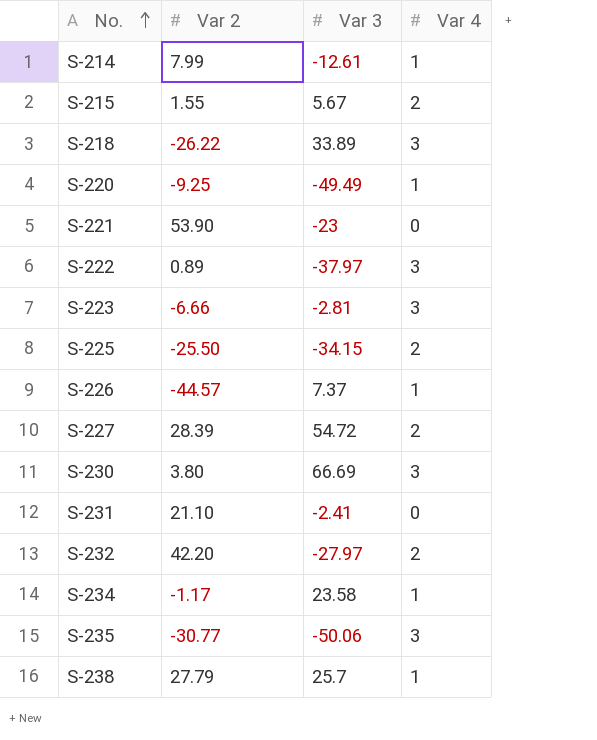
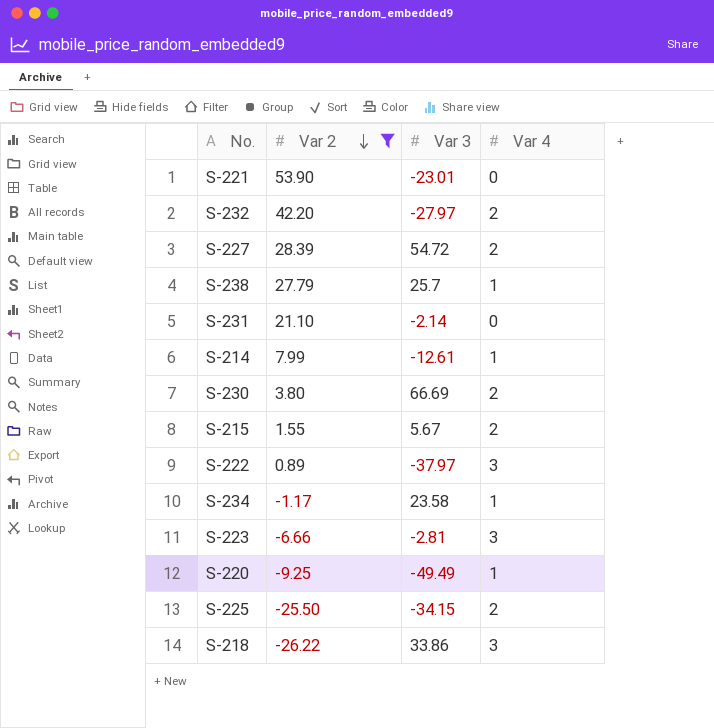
filter: none -> Var 2 >= -26.22
row order: No. ascending -> Var 2 descending
S-221 | Var 3: -23 -> -23.01
S-231 | Var 3: -2.41 -> -2.14
S-230 | Var 4: 3 -> 2
S-218 | Var 3: 33.89 -> 33.86

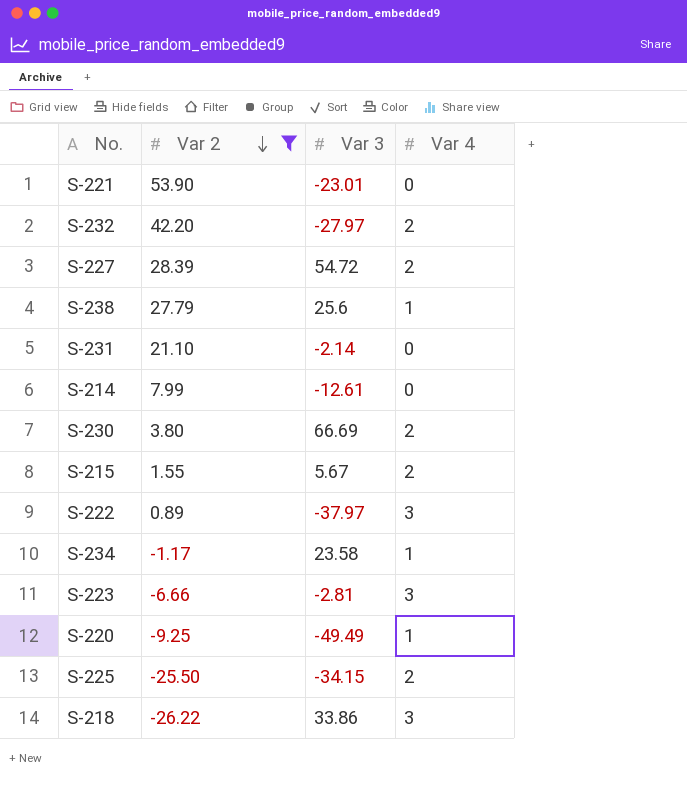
S-238 | Var 3: 25.7 -> 25.6
S-214 | Var 4: 1 -> 0

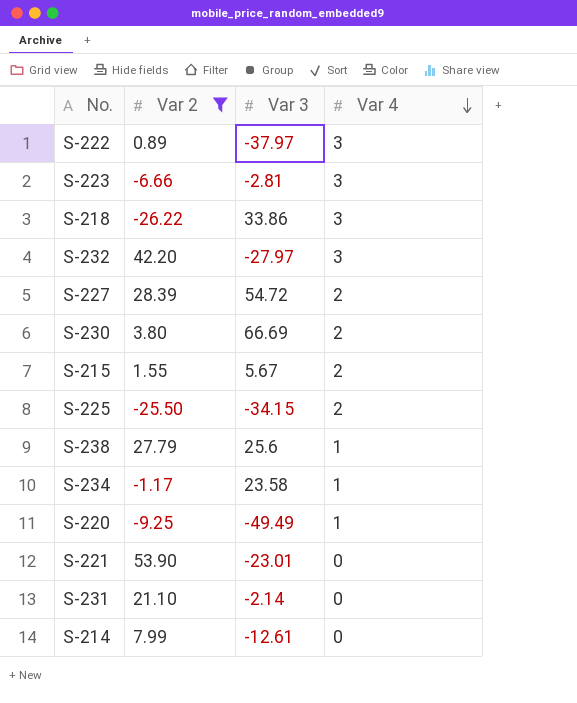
row order: Var 2 descending -> Var 4 descending
S-232 | Var 4: 2 -> 3

